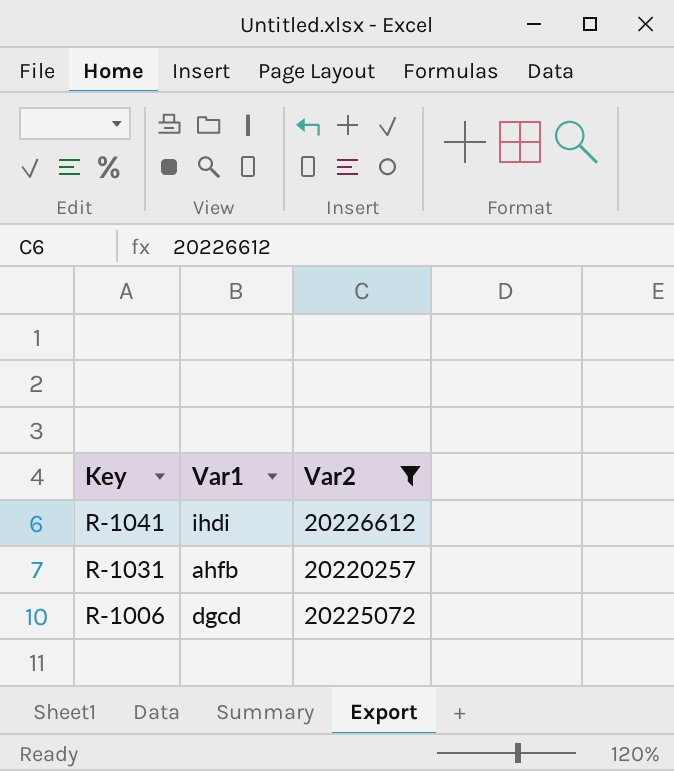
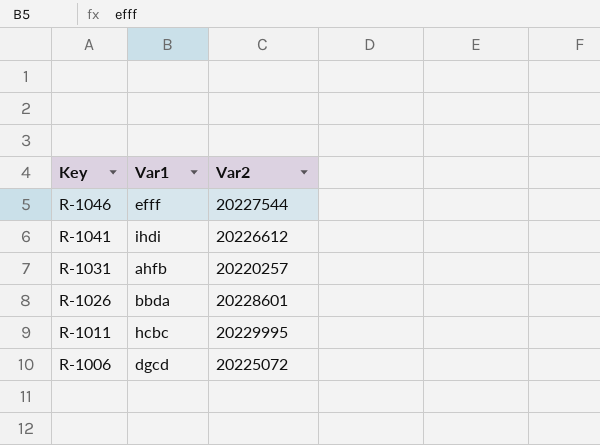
filter: Var2 <= 20226612 -> none

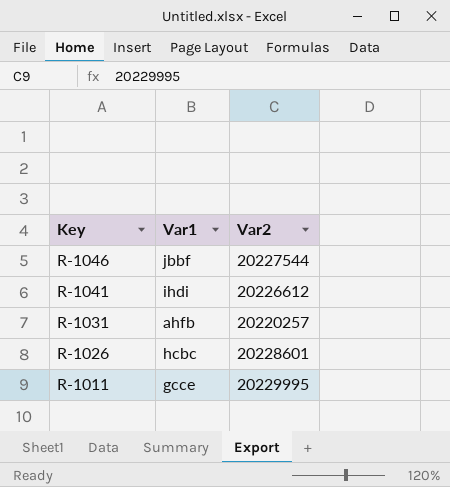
row R-1006: dgcd | 20225072 -> none
R-1046 | Var1: efff -> jbbf
R-1026 | Var1: bbda -> hcbc
R-1011 | Var1: hcbc -> gcce

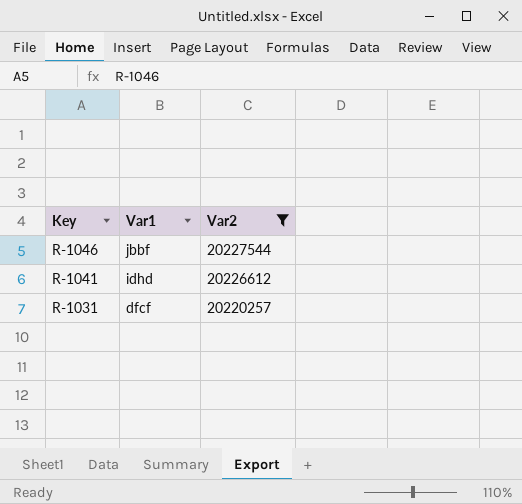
filter: none -> Var2 <= 20227544
R-1041 | Var1: ihdi -> idhd
R-1031 | Var1: ahfb -> dfcf

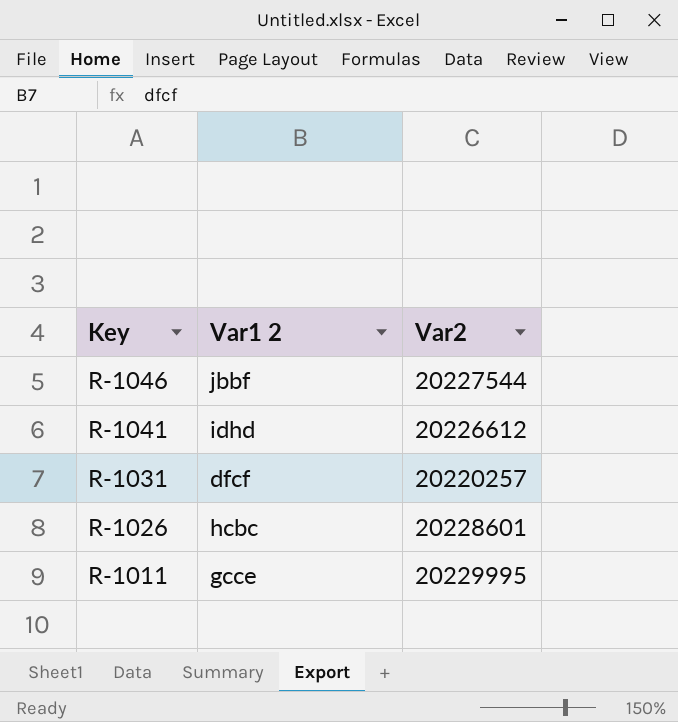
filter: Var2 <= 20227544 -> none
column name: Var1 -> Var1 2

